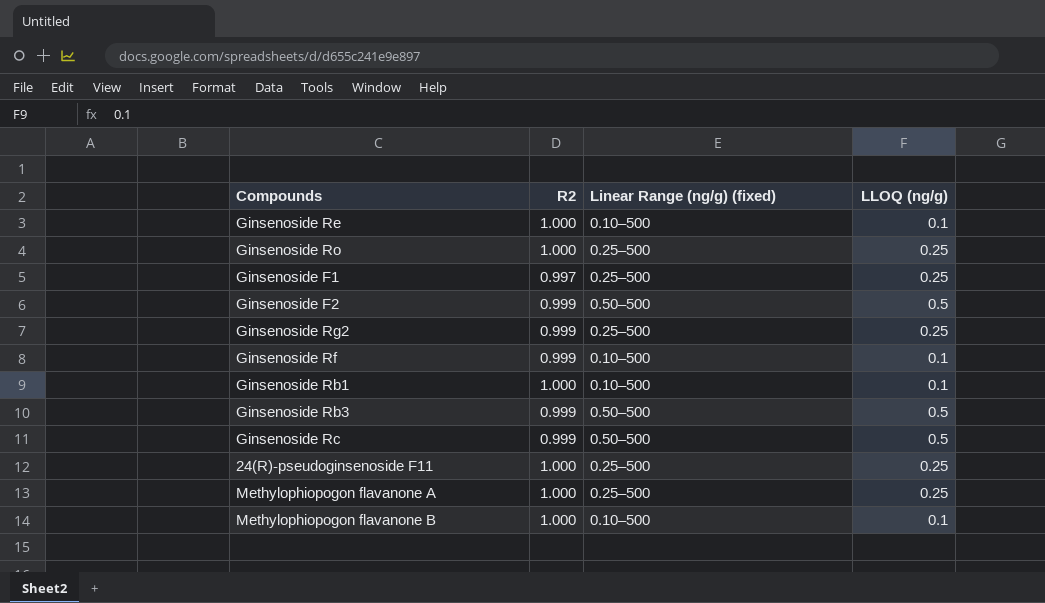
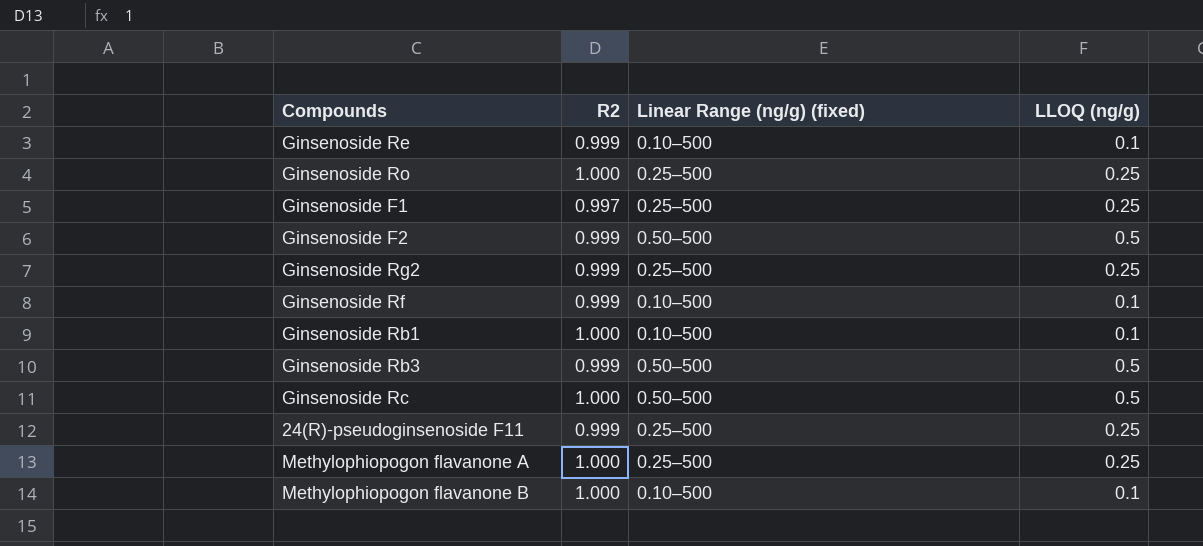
Ginsenoside Re | R2: 1.000 -> 0.999
Ginsenoside Rc | R2: 0.999 -> 1.000
24(R)-pseudoginsenoside F11 | R2: 1.000 -> 0.999

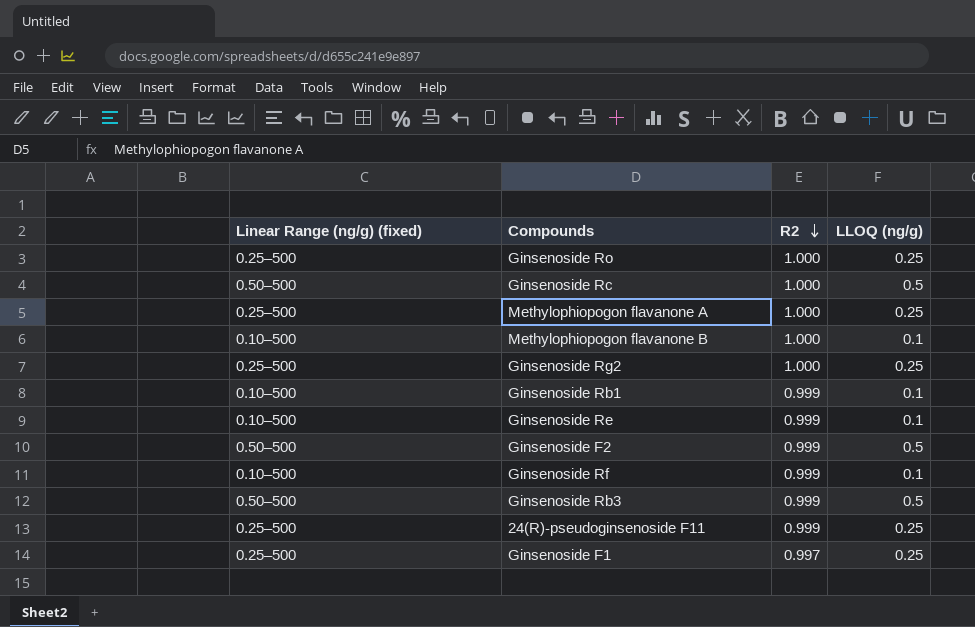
row order: none -> R2 descending
column Linear Range (ng/g) (fixed) | position: 3 -> 1
Ginsenoside Rg2 | R2: 0.999 -> 1.000
Ginsenoside Rb1 | R2: 1.000 -> 0.999

